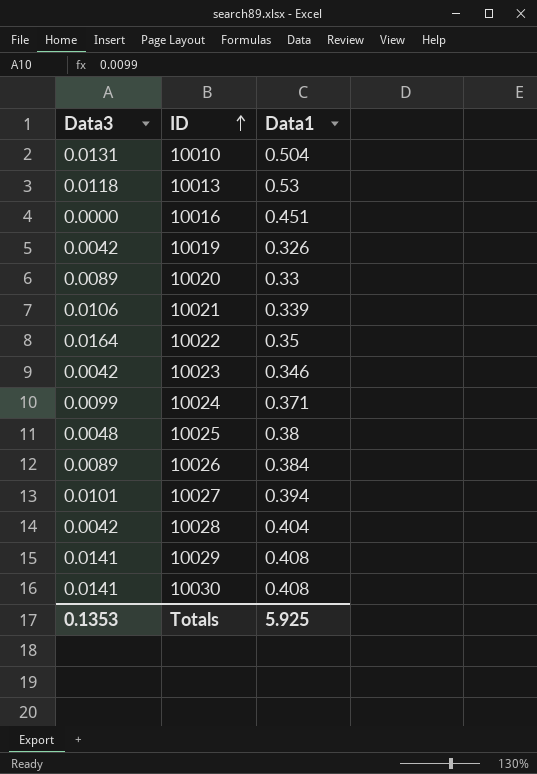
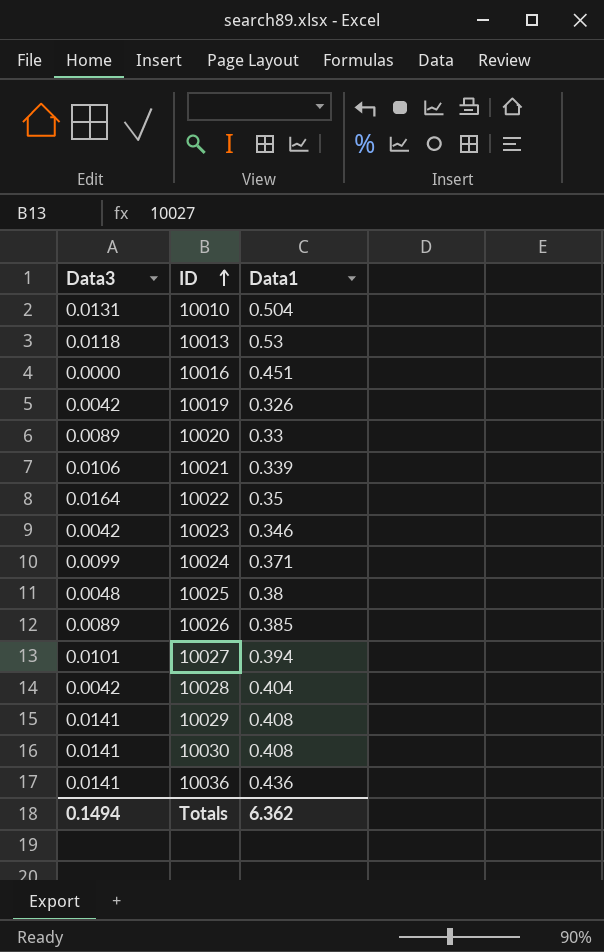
10026 | Data1: 0.384 -> 0.385
row 10036: none -> 0.0141 | 0.436
Totals | Data3: 0.1353 -> 0.1494
Totals | Data1: 5.925 -> 6.362

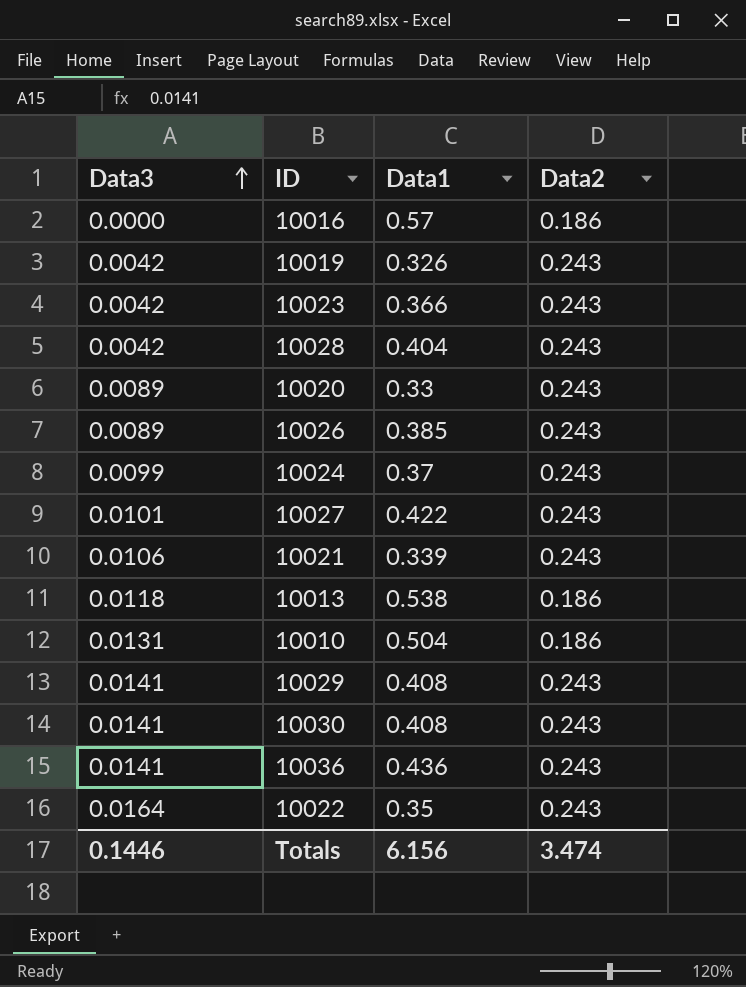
row order: ID ascending -> Data3 ascending
column Data2 | position: none -> 4
row 10025: 0.0048 | 0.38 -> none
10016 | Data1: 0.451 -> 0.57
10023 | Data1: 0.346 -> 0.366
10024 | Data1: 0.371 -> 0.37
10027 | Data1: 0.394 -> 0.422
10013 | Data1: 0.53 -> 0.538
Totals | Data3: 0.1494 -> 0.1446
Totals | Data1: 6.362 -> 6.156

